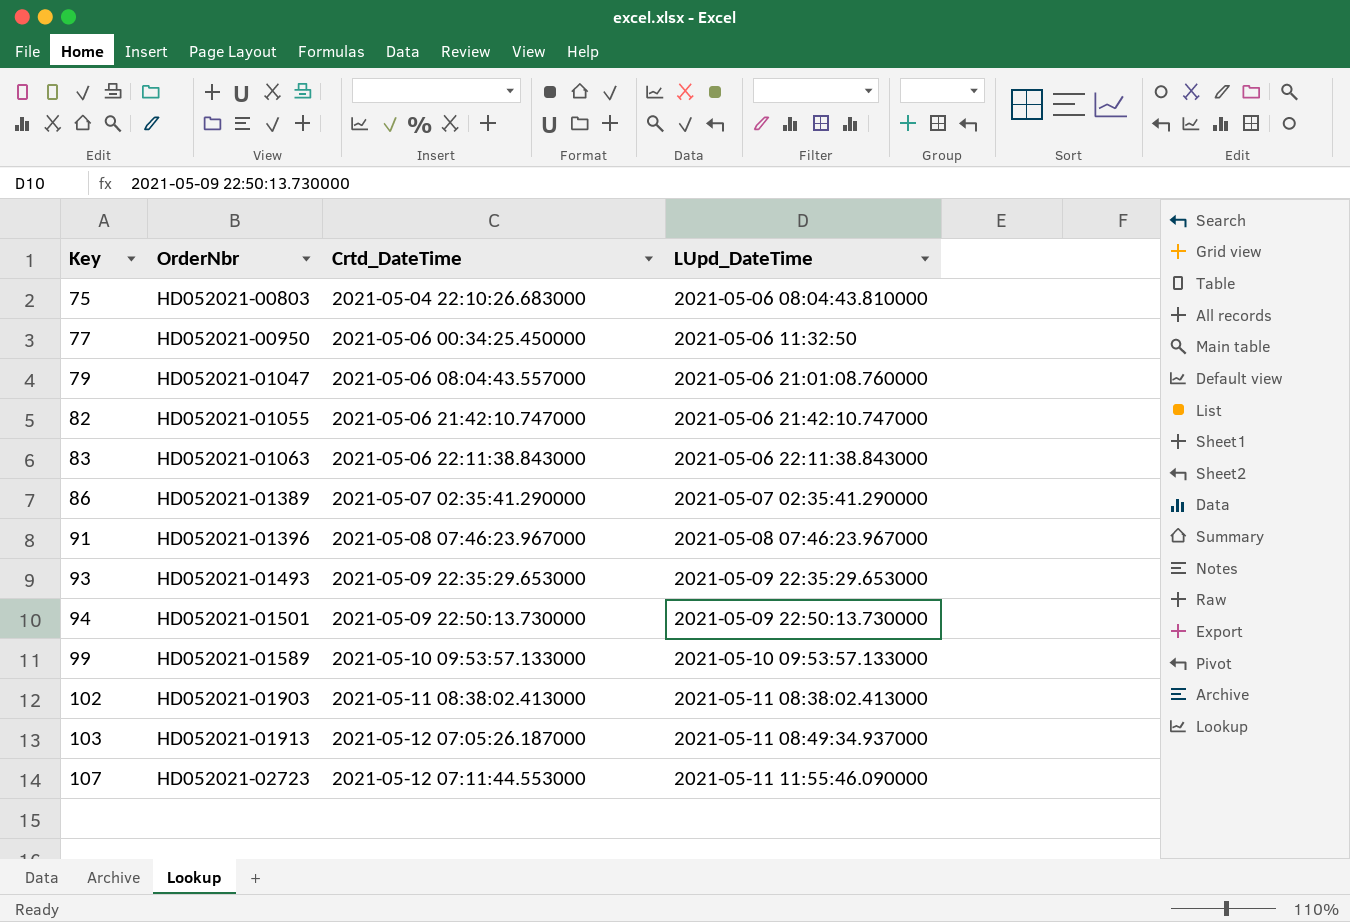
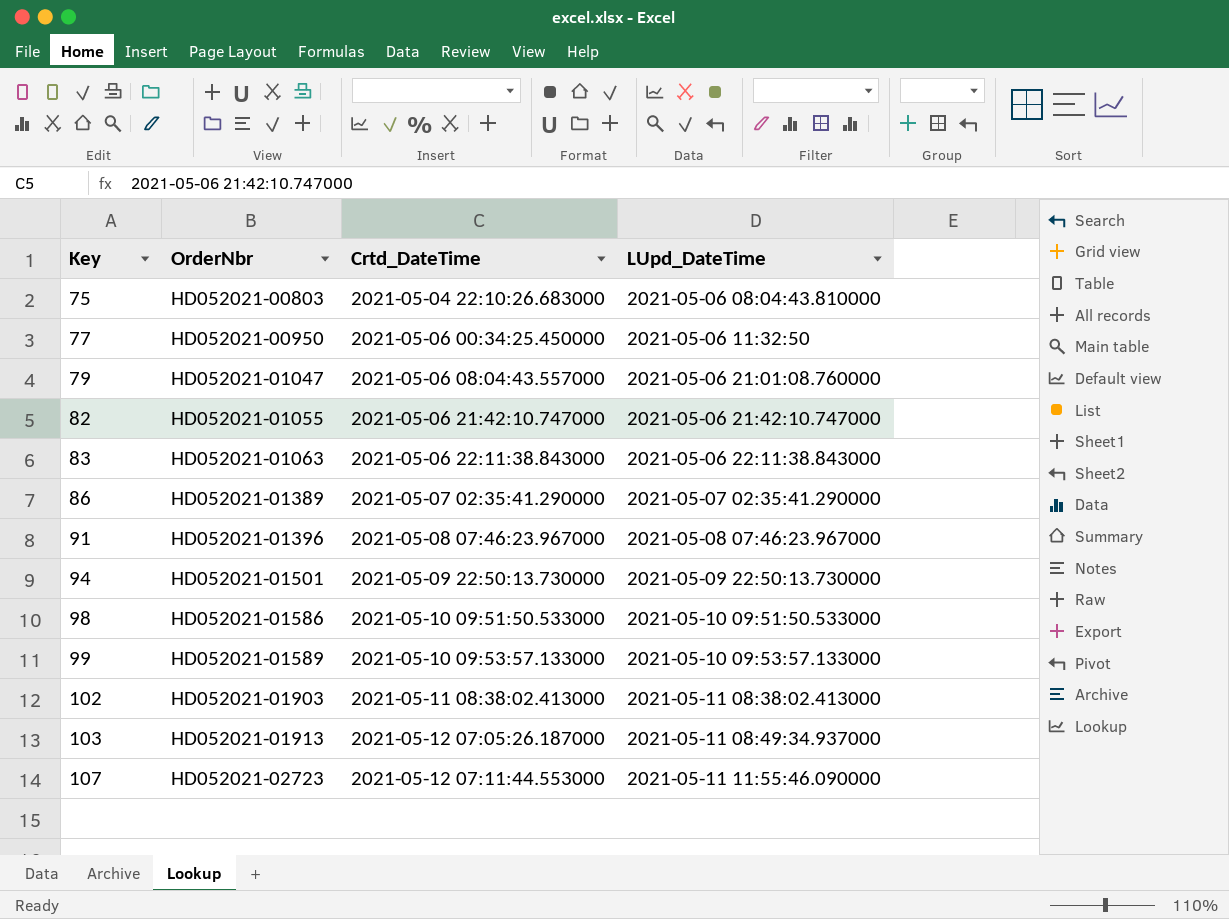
row 93: HD052021-01493 | 2021-05-09 22:35:29.653000 | 2021-05-09 22:35:29.653000 -> none
row 98: none -> HD052021-01586 | 2021-05-10 09:51:50.533000 | 2021-05-10 09:51:50.533000

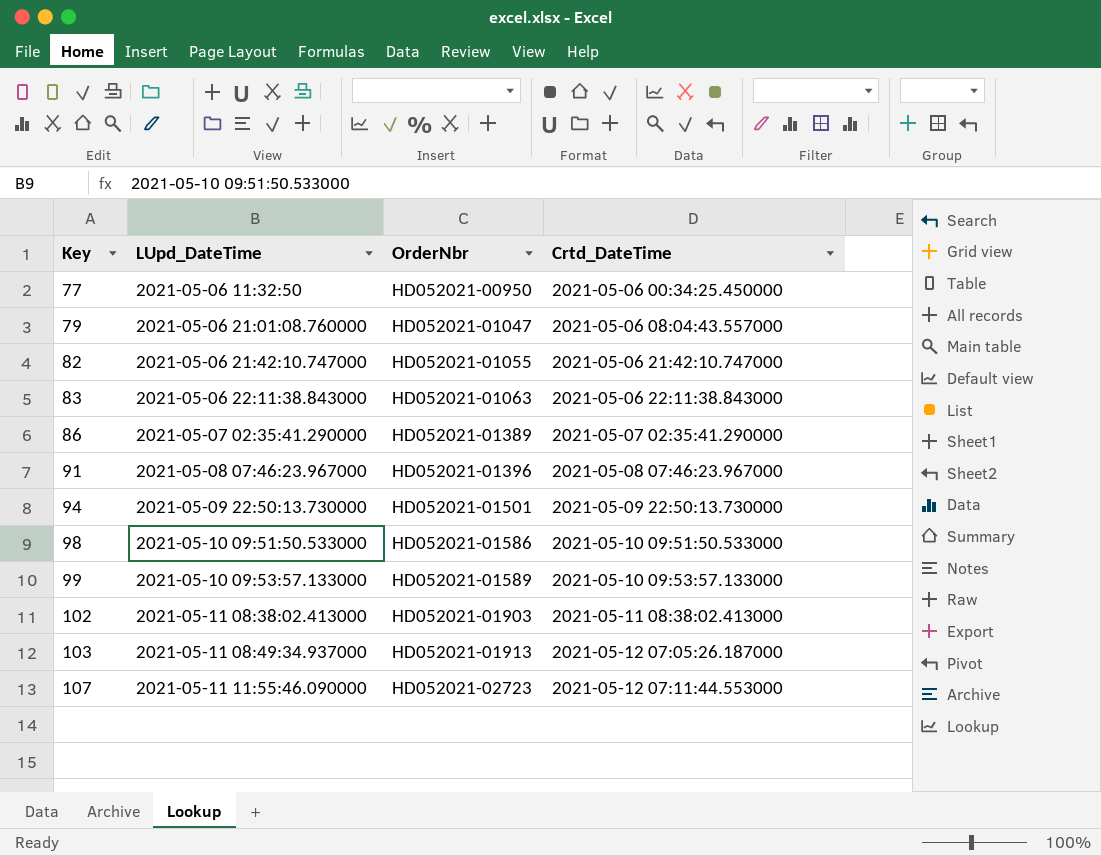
column LUpd_DateTime | position: 4 -> 2
row 75: HD052021-00803 | 2021-05-04 22:10:26.683000 | 2021-05-06 08:04:43.810000 -> none

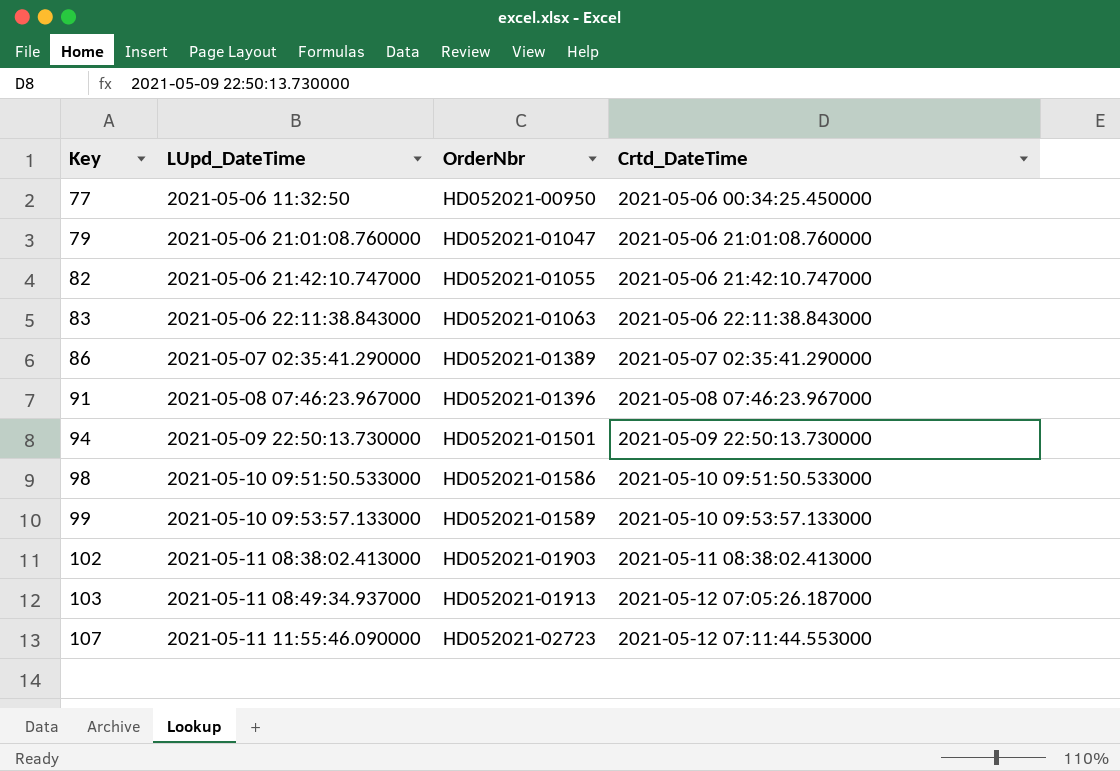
79 | Crtd_DateTime: 2021-05-06 08:04:43.557000 -> 2021-05-06 21:01:08.760000

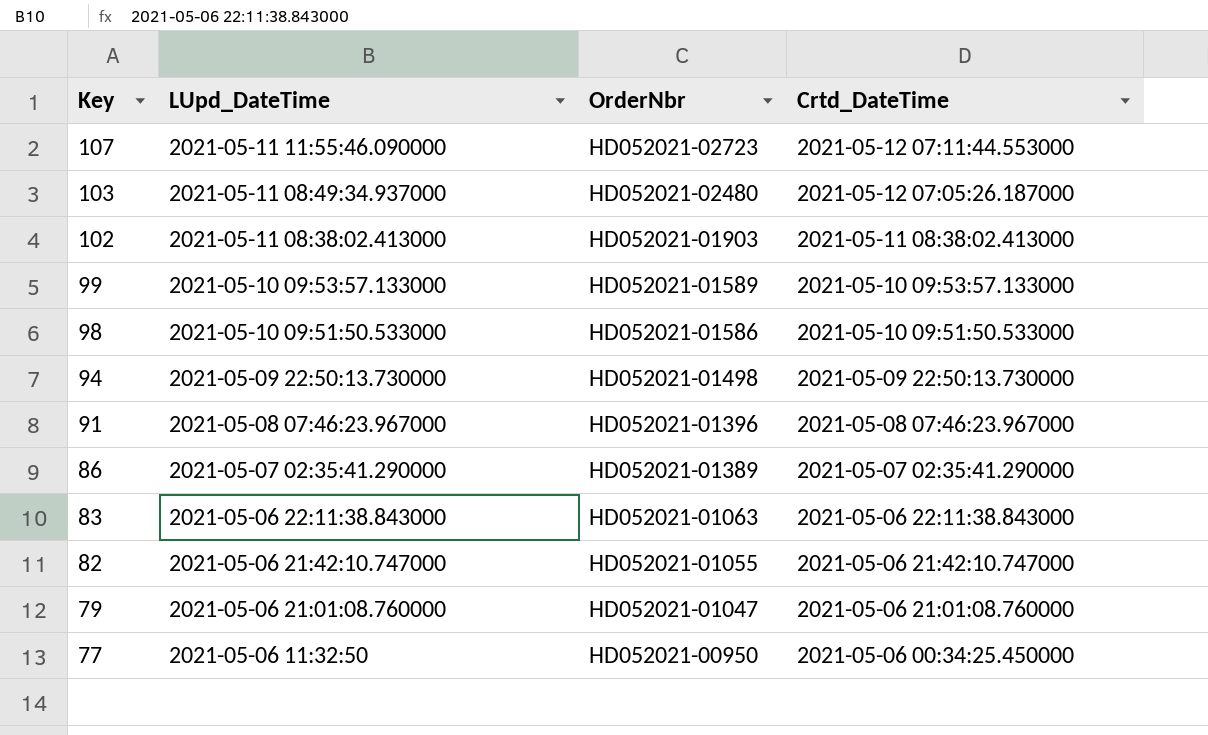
row order: Key ascending -> Key descending
103 | OrderNbr: HD052021-01913 -> HD052021-02480
94 | OrderNbr: HD052021-01501 -> HD052021-01498

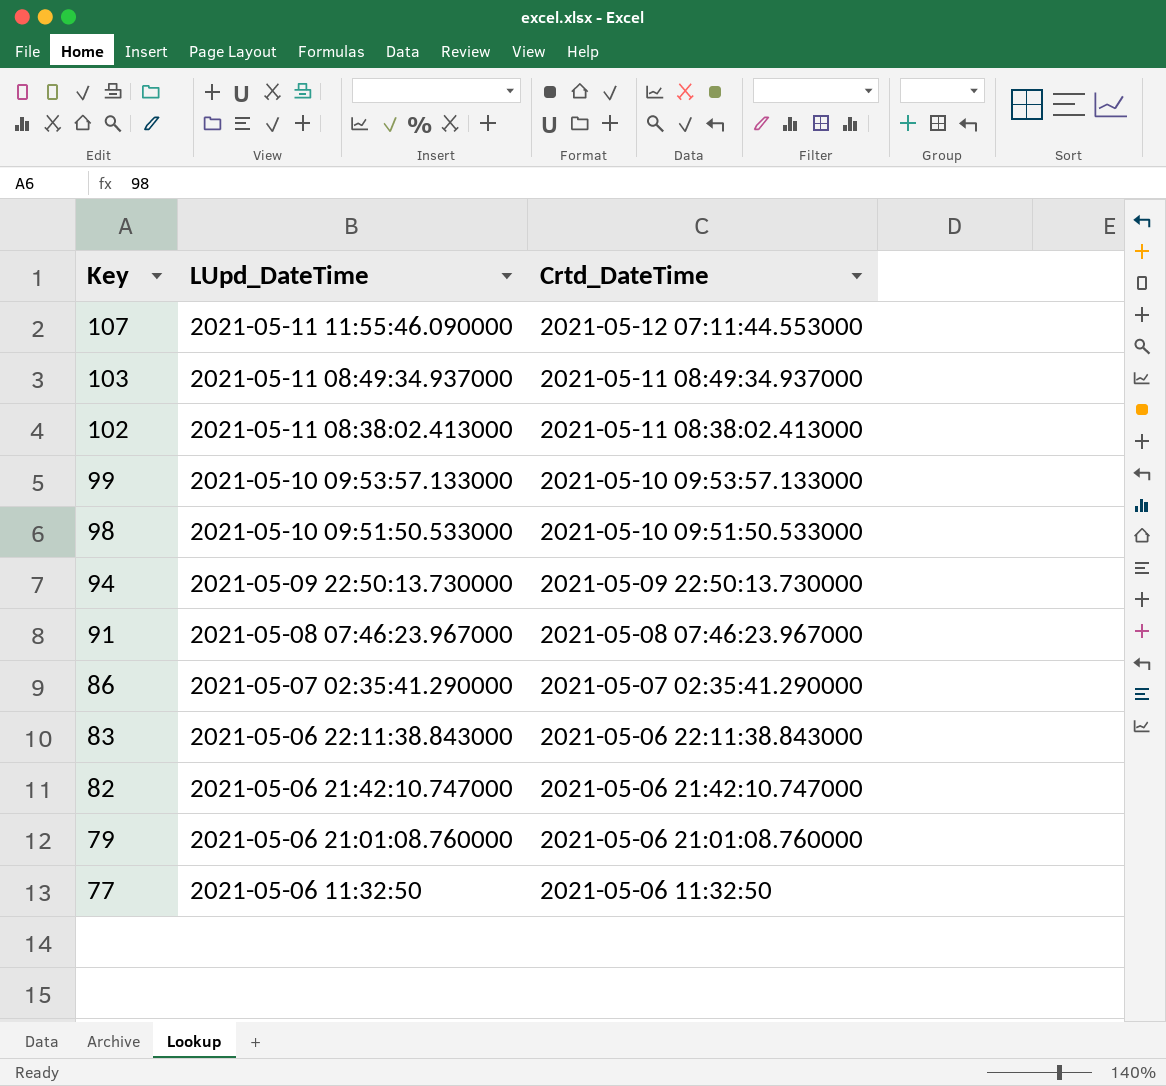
column OrderNbr | position: 3 -> none
103 | Crtd_DateTime: 2021-05-12 07:05:26.187000 -> 2021-05-11 08:49:34.937000
77 | Crtd_DateTime: 2021-05-06 00:34:25.450000 -> 2021-05-06 11:32:50

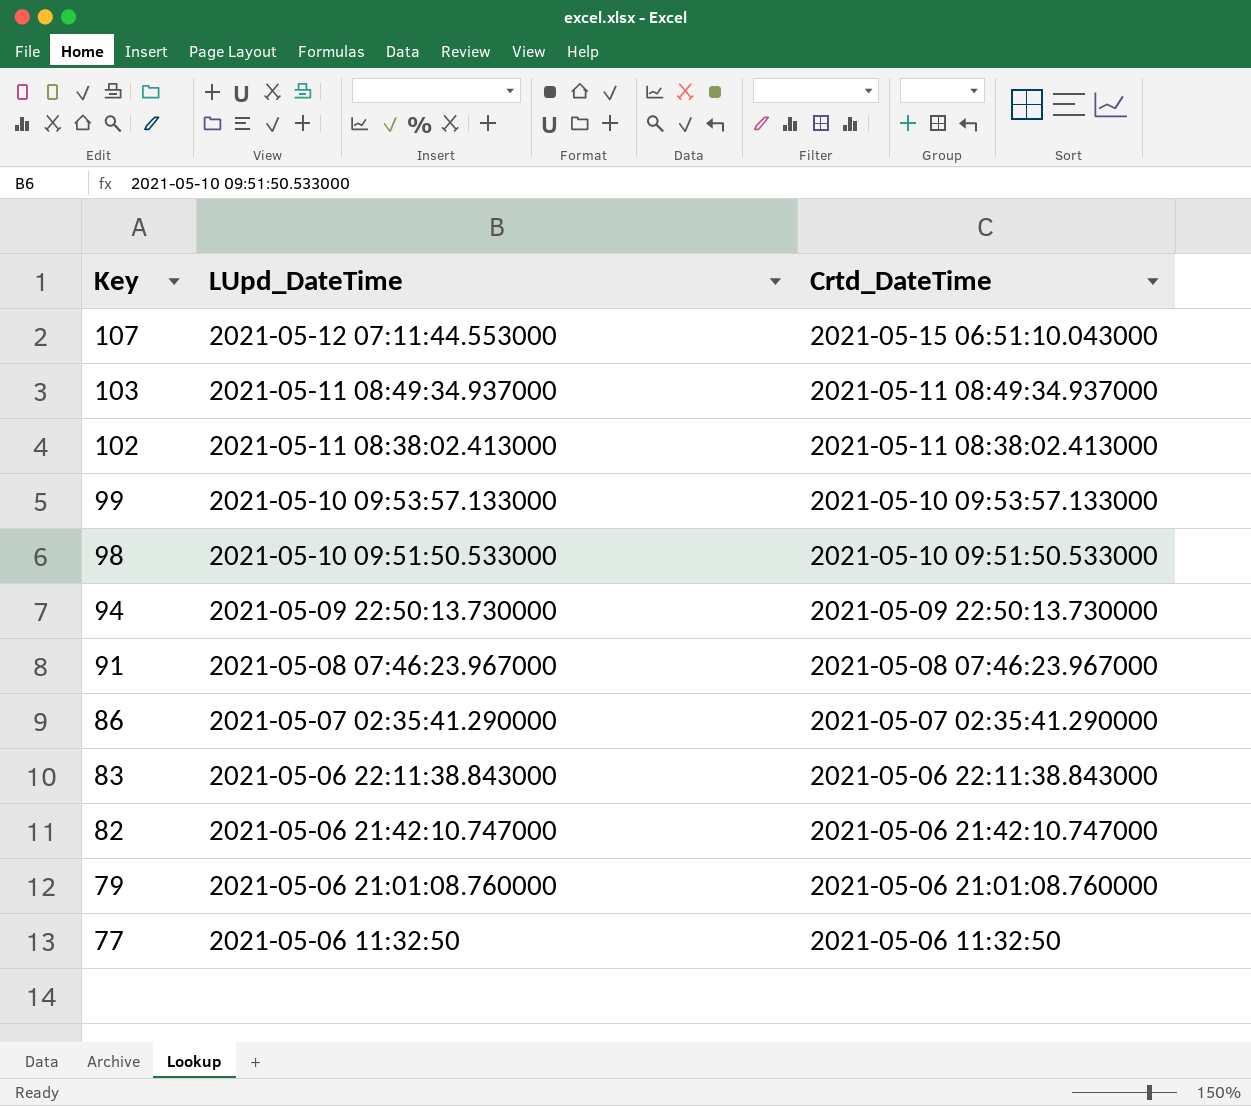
107 | LUpd_DateTime: 2021-05-11 11:55:46.090000 -> 2021-05-12 07:11:44.553000
107 | Crtd_DateTime: 2021-05-12 07:11:44.553000 -> 2021-05-15 06:51:10.043000

